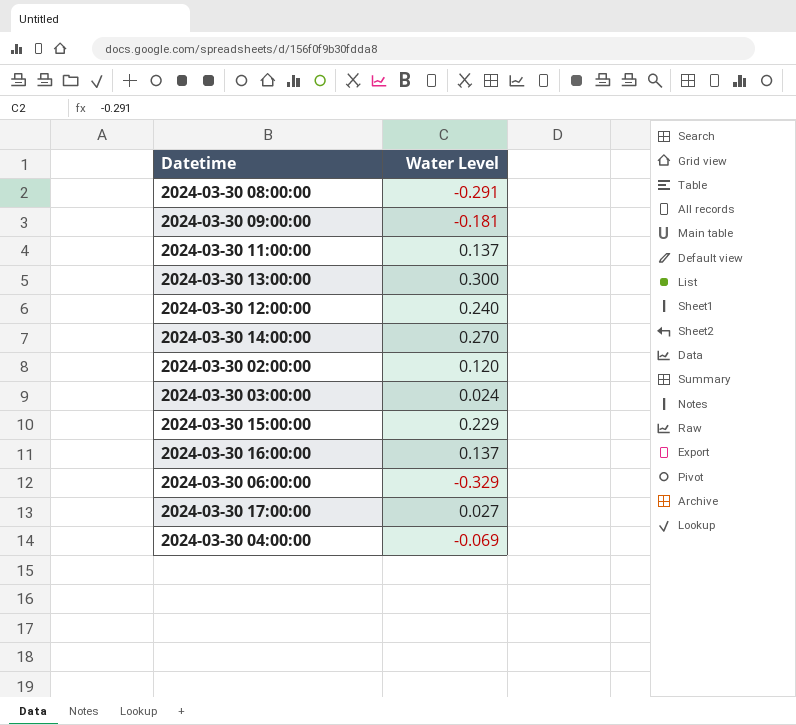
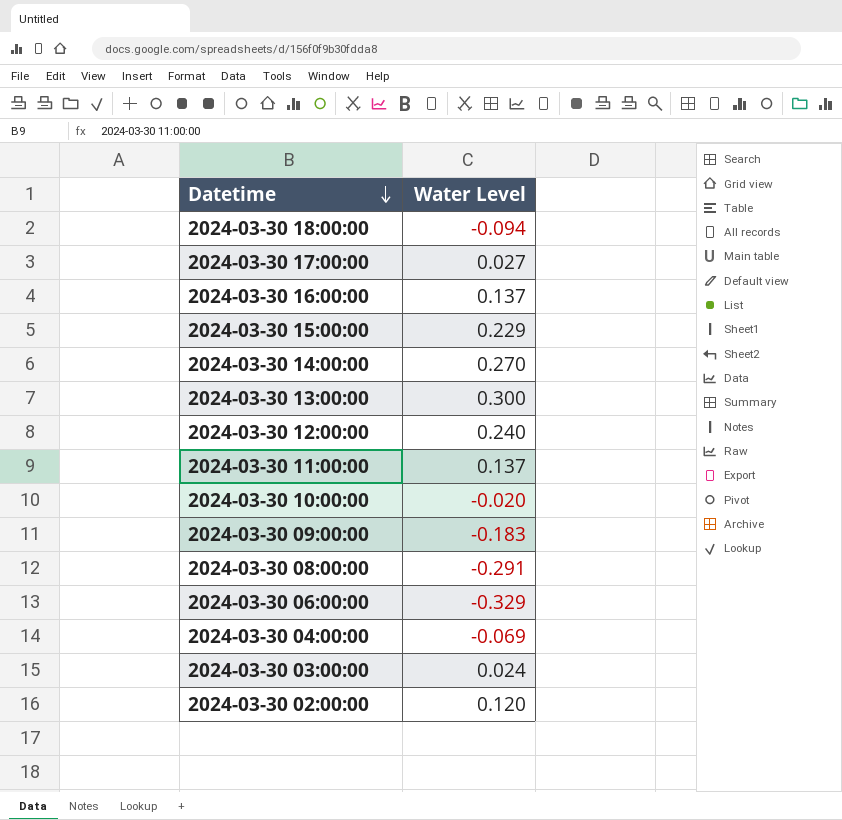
row order: none -> Datetime descending
row 2024-03-30 18:00:00: none -> -0.094
row 2024-03-30 10:00:00: none -> -0.020
2024-03-30 09:00:00 | Water Level: -0.181 -> -0.183

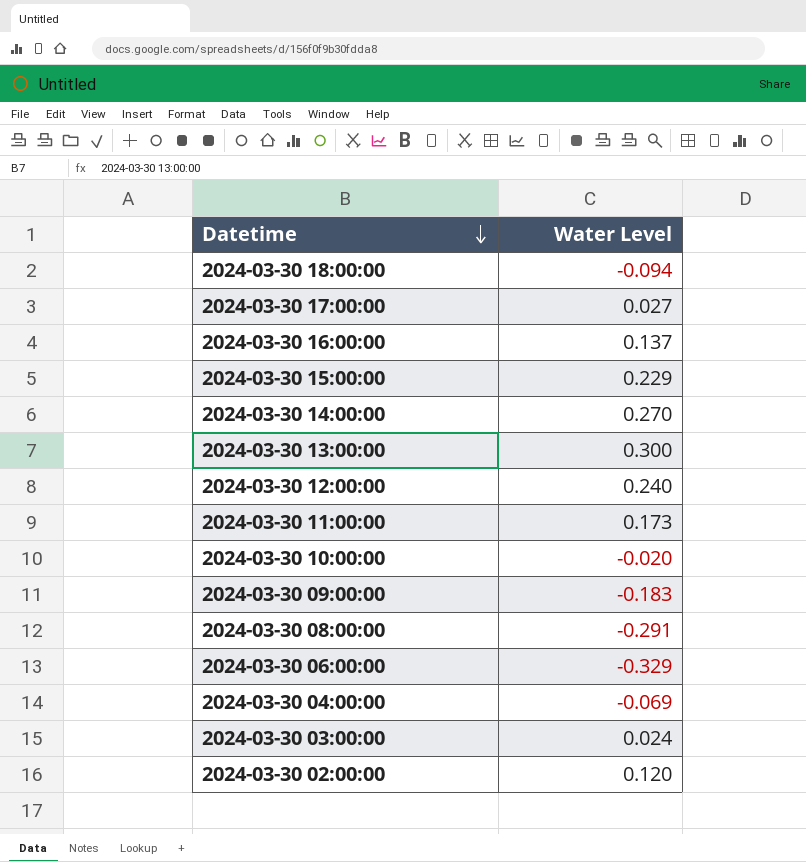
2024-03-30 11:00:00 | Water Level: 0.137 -> 0.173

